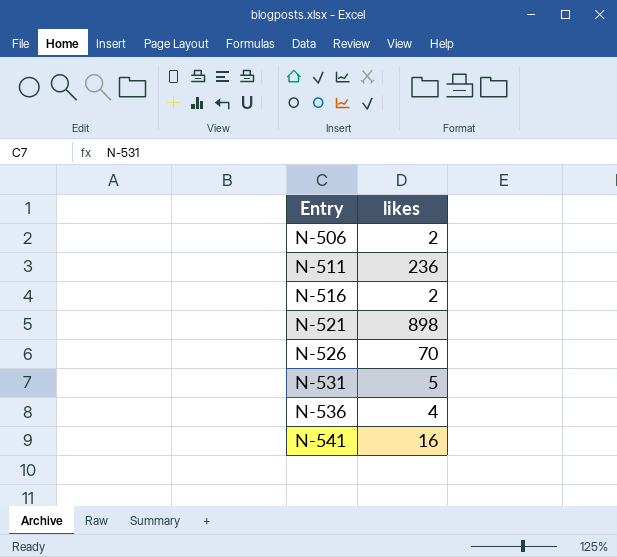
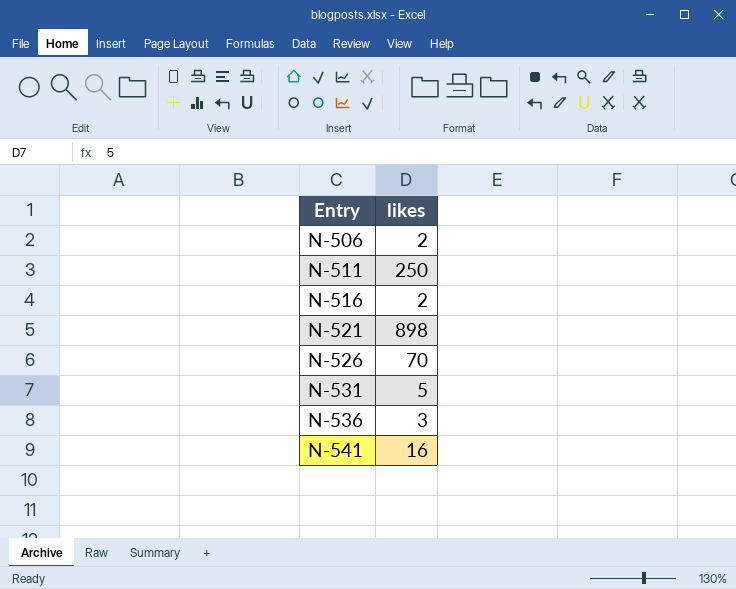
N-511 | likes: 236 -> 250
N-536 | likes: 4 -> 3

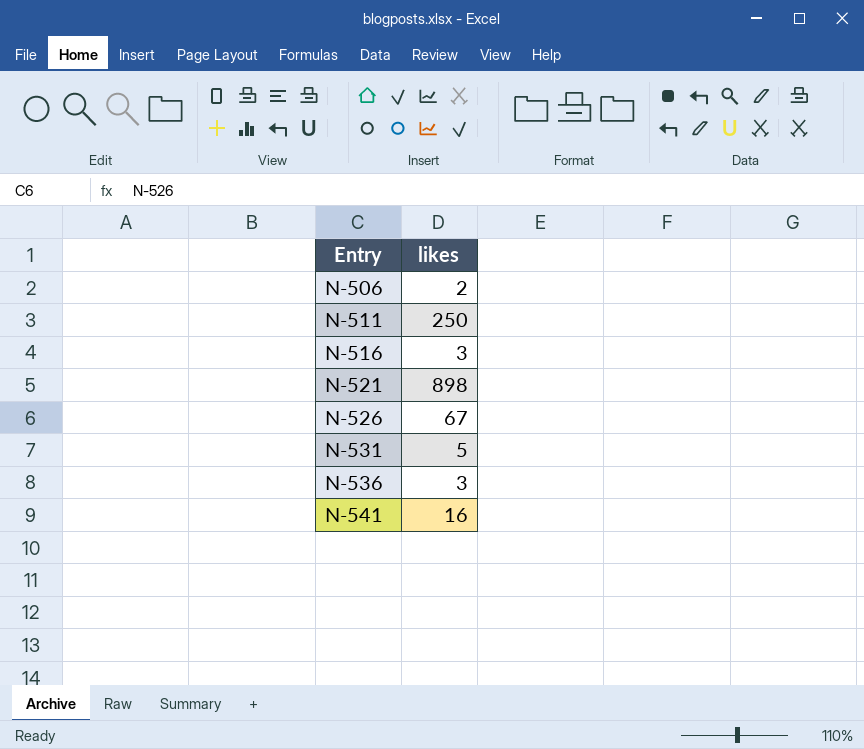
N-516 | likes: 2 -> 3
N-526 | likes: 70 -> 67

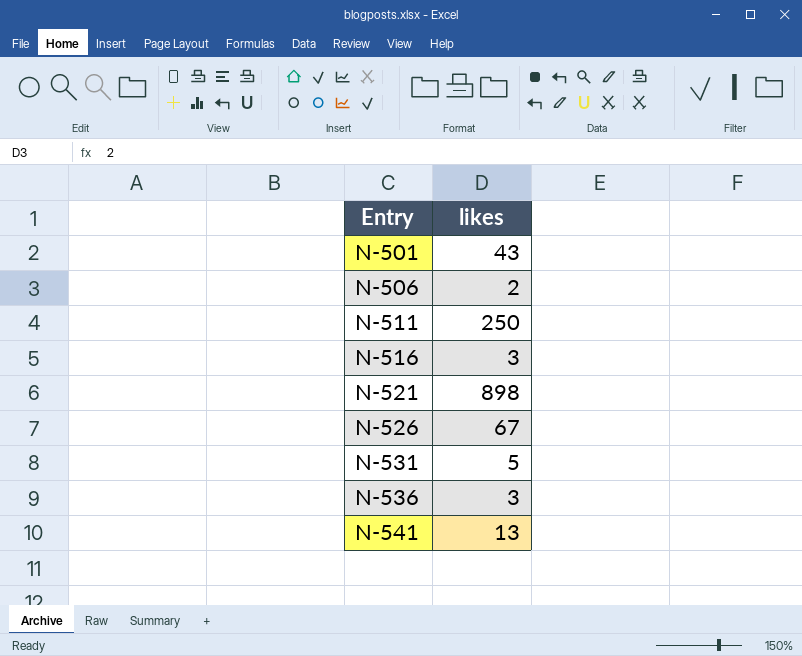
row N-501: none -> 43
N-541 | likes: 16 -> 13

